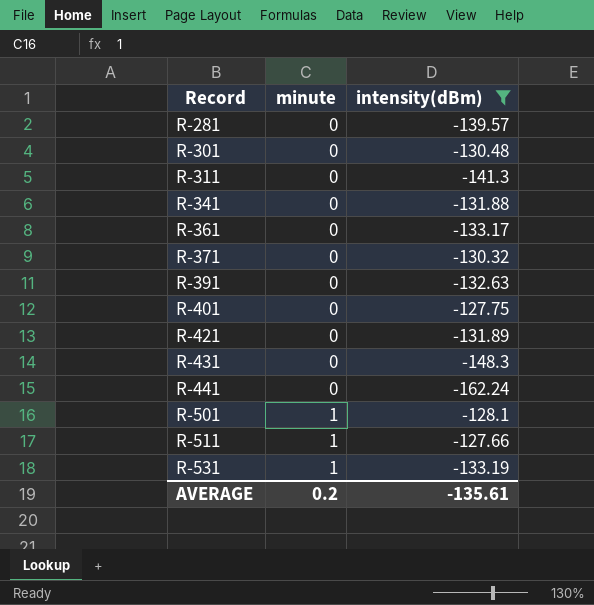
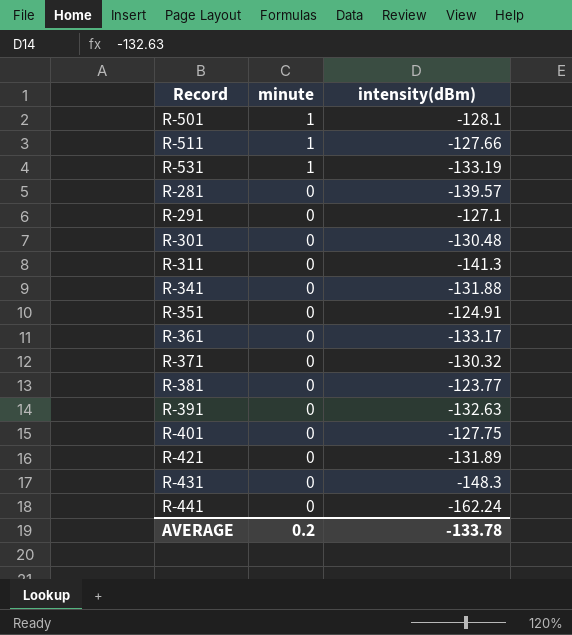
filter: intensity(dBm) <= -127.66 -> none
row order: Record ascending -> minute descending
AVERAGE | intensity(dBm): -135.61 -> -133.78

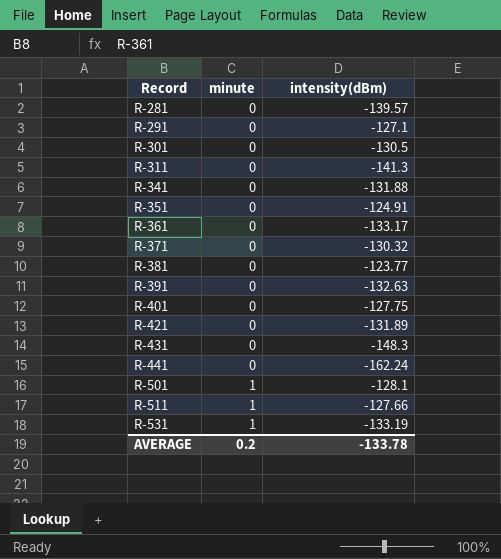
row order: minute descending -> Record ascending
R-301 | intensity(dBm): -130.48 -> -130.5

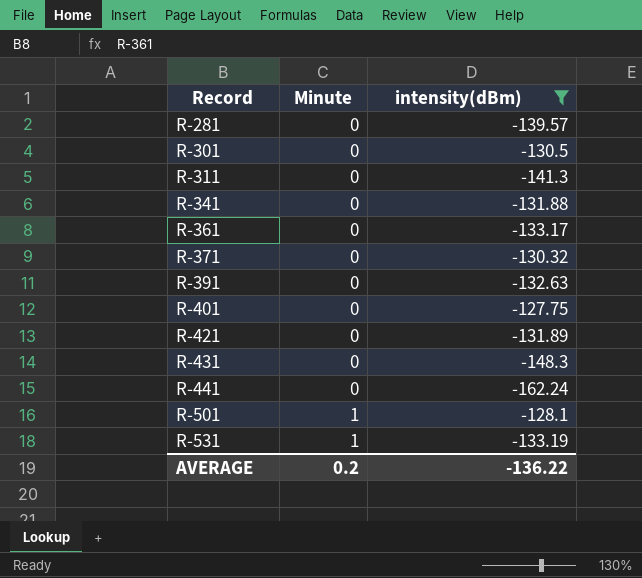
filter: none -> intensity(dBm) <= -127.75
column name: minute -> Minute
AVERAGE | intensity(dBm): -133.78 -> -136.22

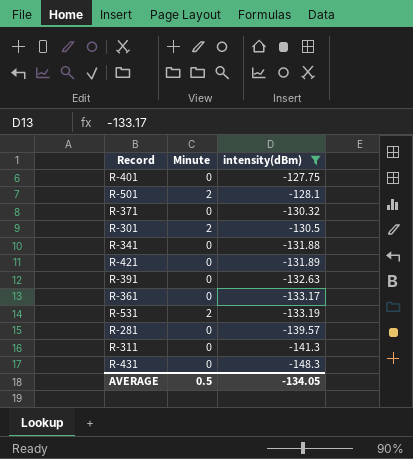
row order: Record ascending -> intensity(dBm) descending
row R-441: 0 | -162.24 -> none
R-501 | Minute: 1 -> 2
R-301 | Minute: 0 -> 2
R-531 | Minute: 1 -> 2
AVERAGE | Minute: 0.2 -> 0.5
AVERAGE | intensity(dBm): -136.22 -> -134.05

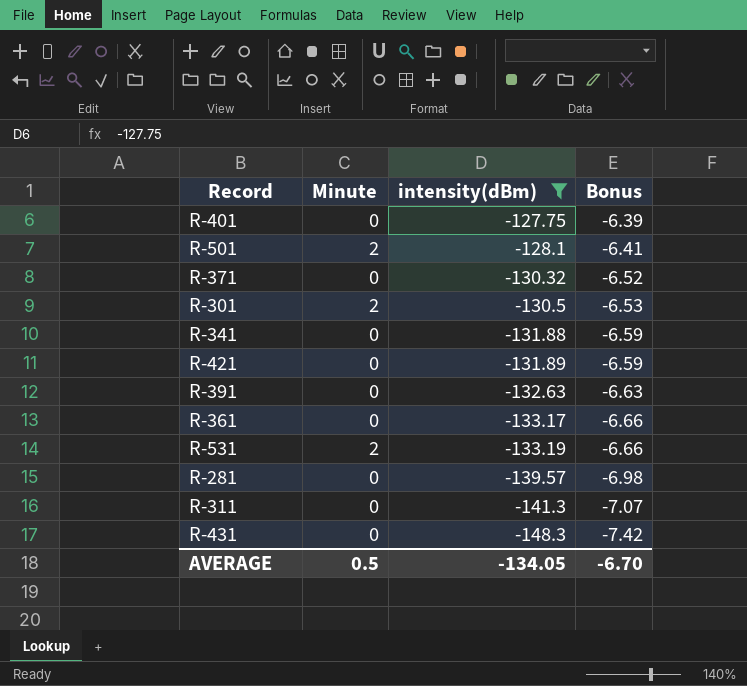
column Bonus | formula: none -> [intensity(dBm)] * 0.05

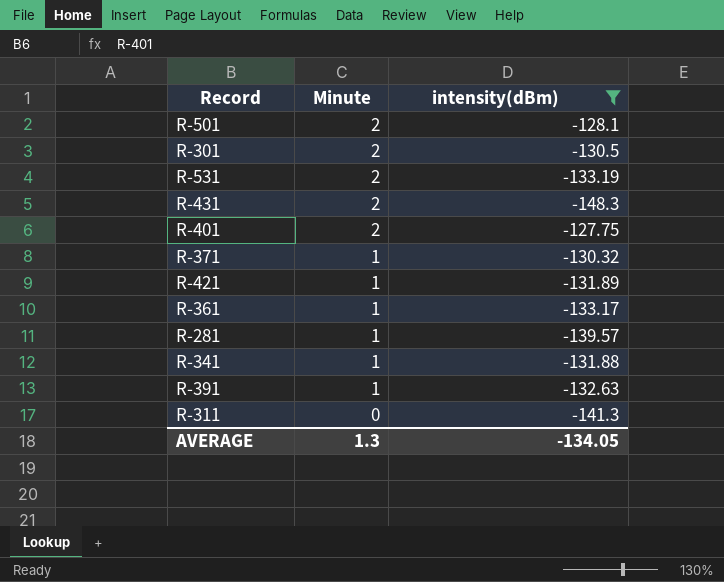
row order: intensity(dBm) descending -> Minute descending
column Bonus | formula: [intensity(dBm)] * 0.05 -> none
R-431 | Minute: 0 -> 2
R-401 | Minute: 0 -> 2
R-371 | Minute: 0 -> 1
R-421 | Minute: 0 -> 1
R-361 | Minute: 0 -> 1
R-281 | Minute: 0 -> 1
R-341 | Minute: 0 -> 1
R-391 | Minute: 0 -> 1
AVERAGE | Minute: 0.5 -> 1.3

